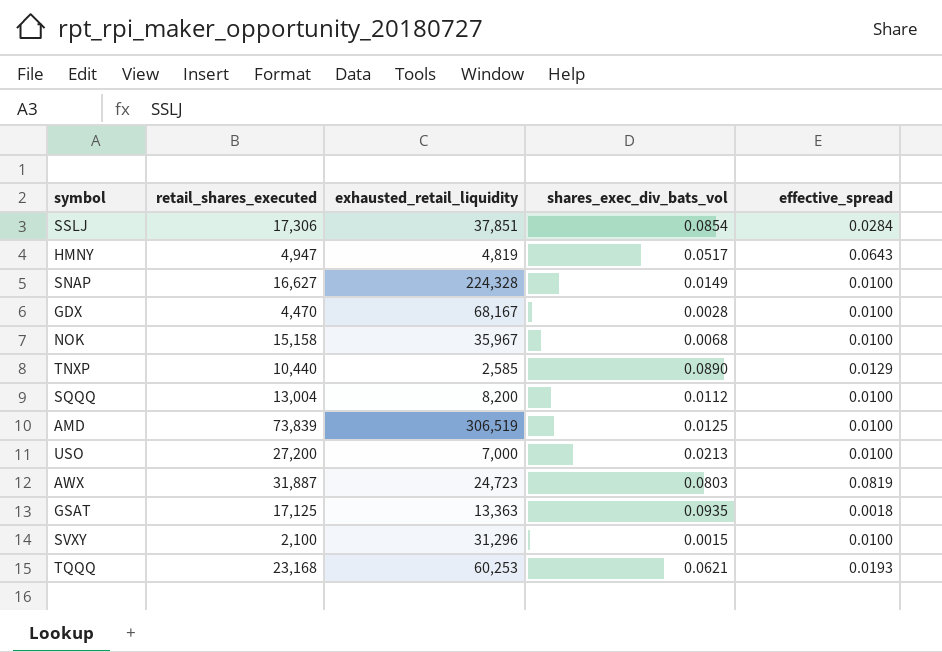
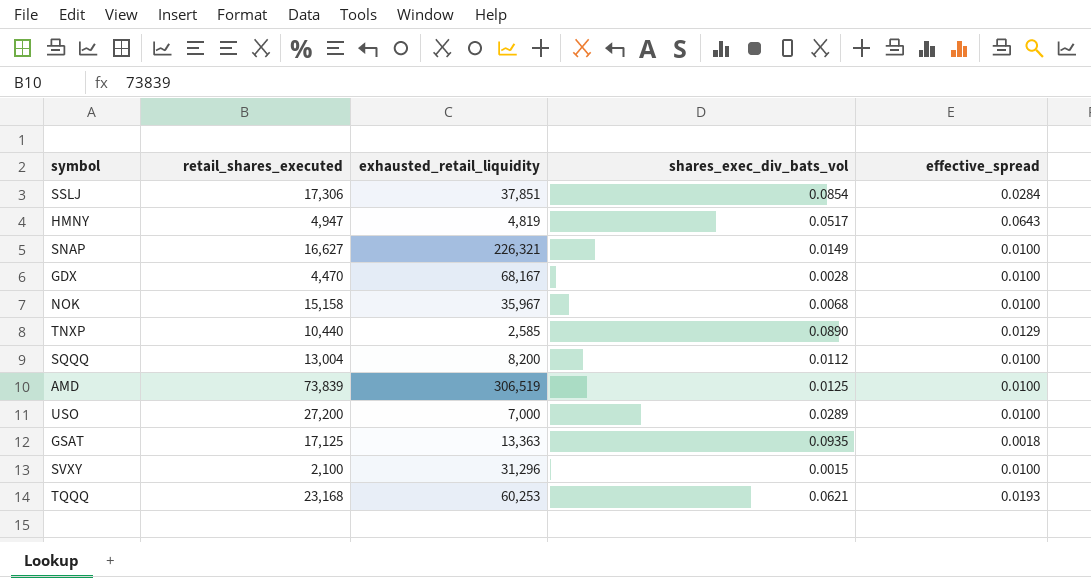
row AWX: 31,887 | 24,723 | 0.0803 | 0.0819 -> none
SNAP | exhausted_retail_liquidity: 224,328 -> 226,321
USO | shares_exec_div_bats_vol: 0.0213 -> 0.0289

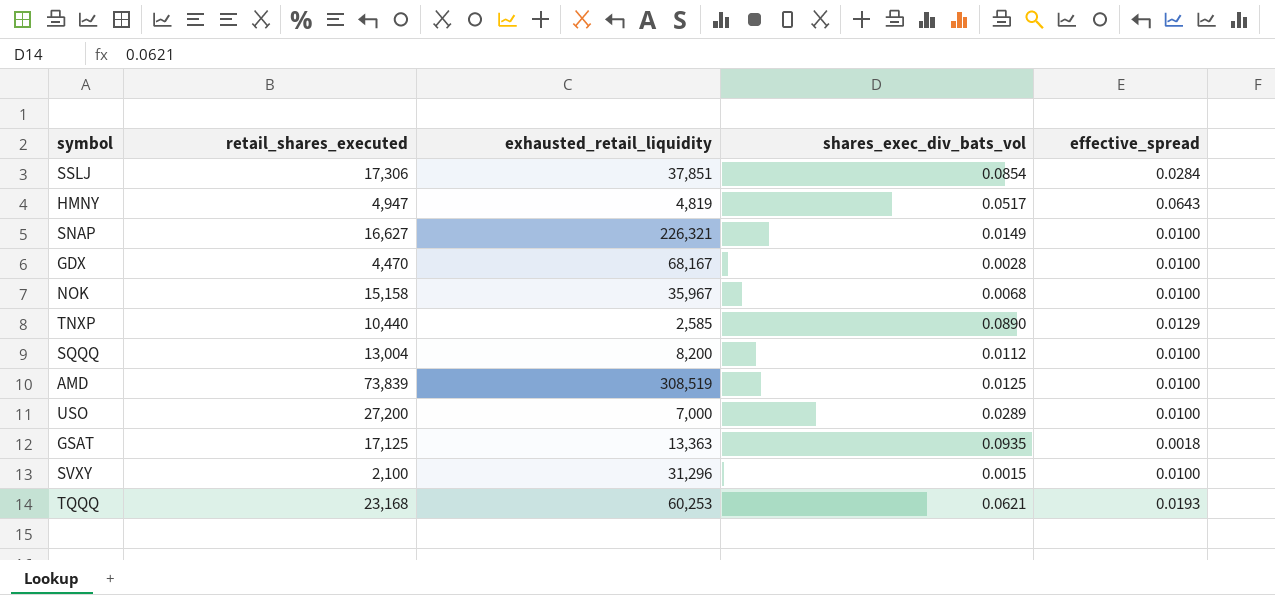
AMD | exhausted_retail_liquidity: 306,519 -> 308,519

